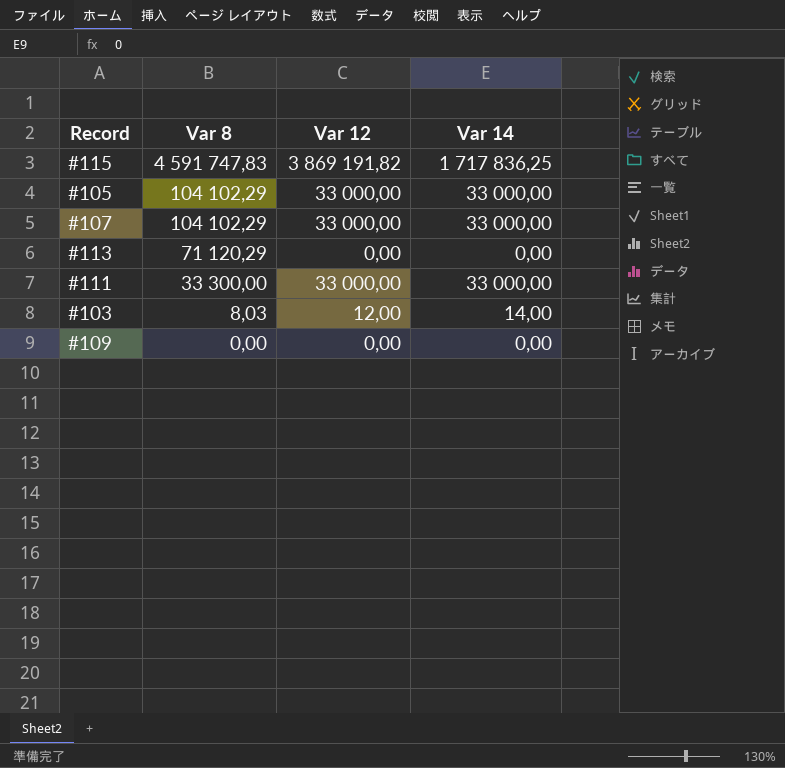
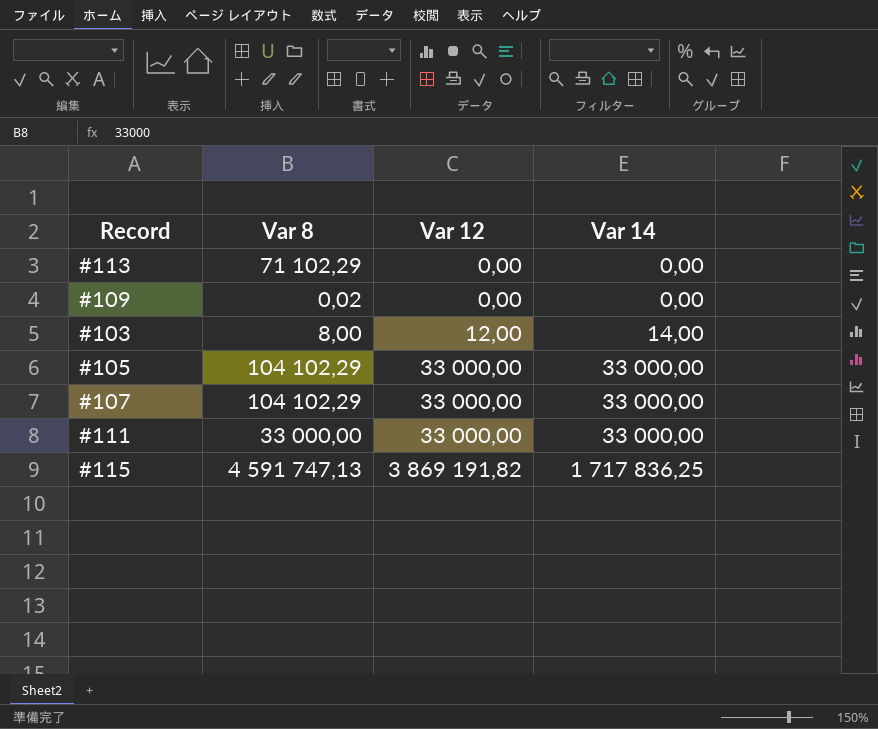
row order: Var 8 descending -> Var 12 ascending
#113 | Var 8: 71 120,29 -> 71 102,29
#109 | Var 8: 0,00 -> 0,02
#103 | Var 8: 8,03 -> 8,00
#111 | Var 8: 33 300,00 -> 33 000,00
#115 | Var 8: 4 591 747,83 -> 4 591 747,13

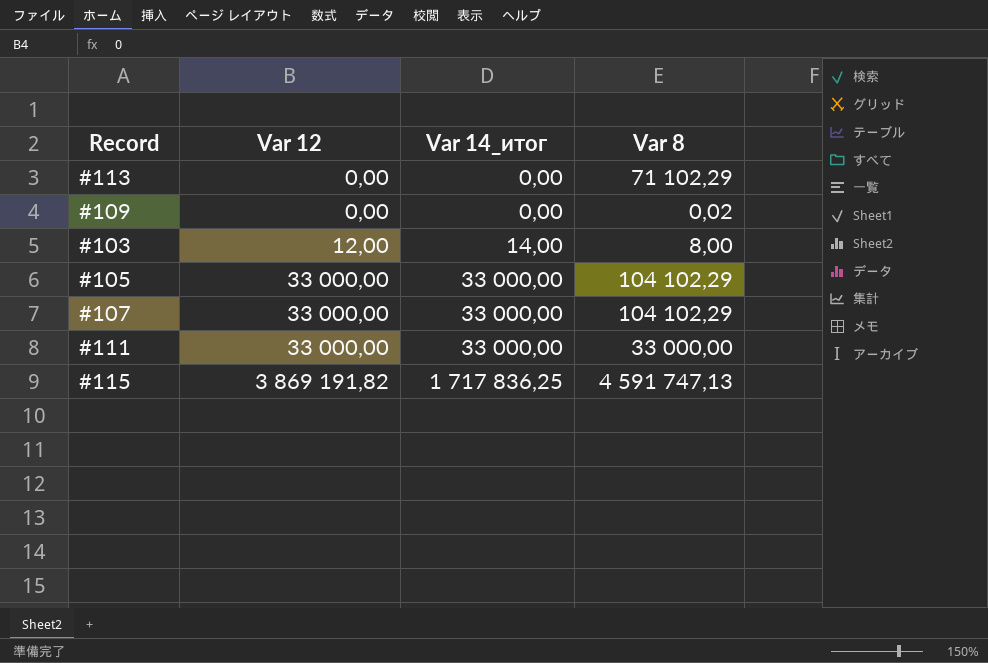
column name: Var 14 -> Var 14_итог
column Var 8 | position: 2 -> 4

